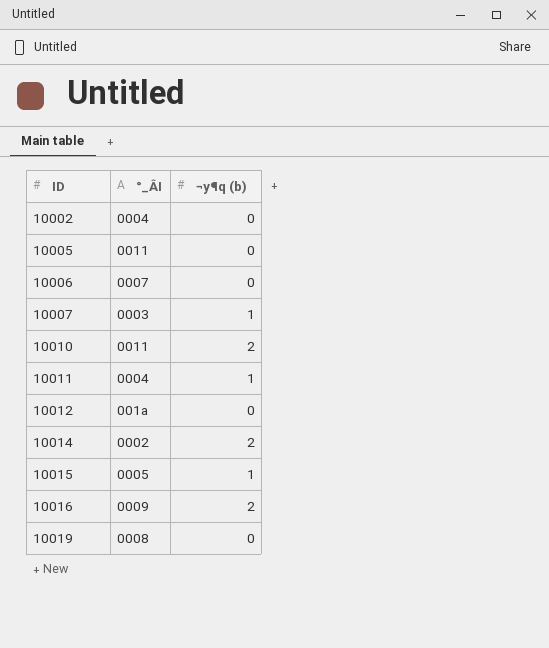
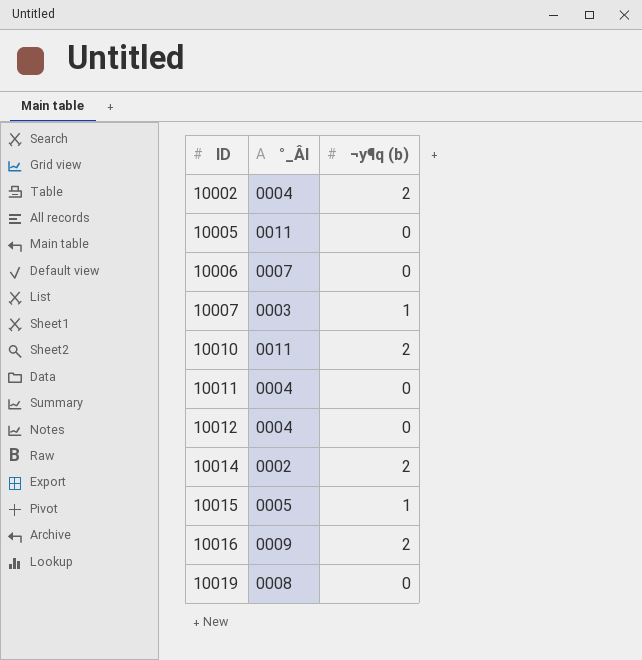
10002 | ¬y¶q (b): 0 -> 2
10011 | ¬y¶q (b): 1 -> 0
10012 | °_ÂI: 001a -> 0004

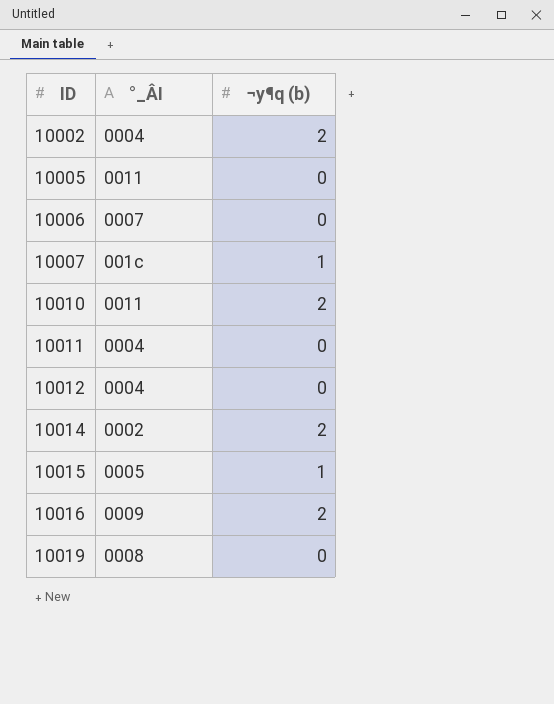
10007 | °_ÂI: 0003 -> 001c

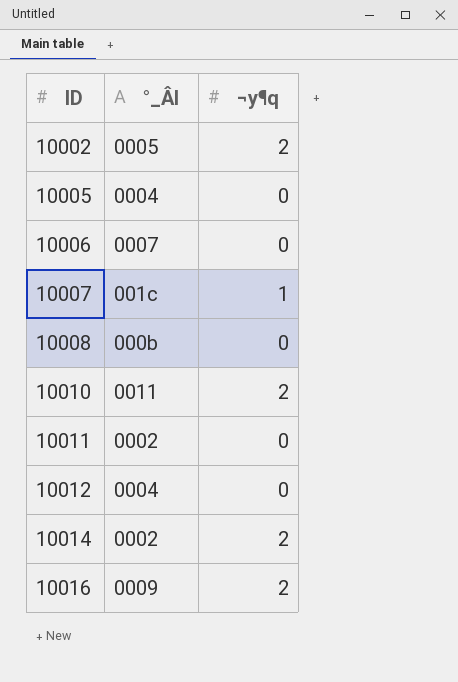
column name: ¬y¶q (b) -> ¬y¶q
row 10015: 0005 | 1 -> none
row 10019: 0008 | 0 -> none
10002 | °_ÂI: 0004 -> 0005
10005 | °_ÂI: 0011 -> 0004
row 10008: none -> 000b | 0
10011 | °_ÂI: 0004 -> 0002

